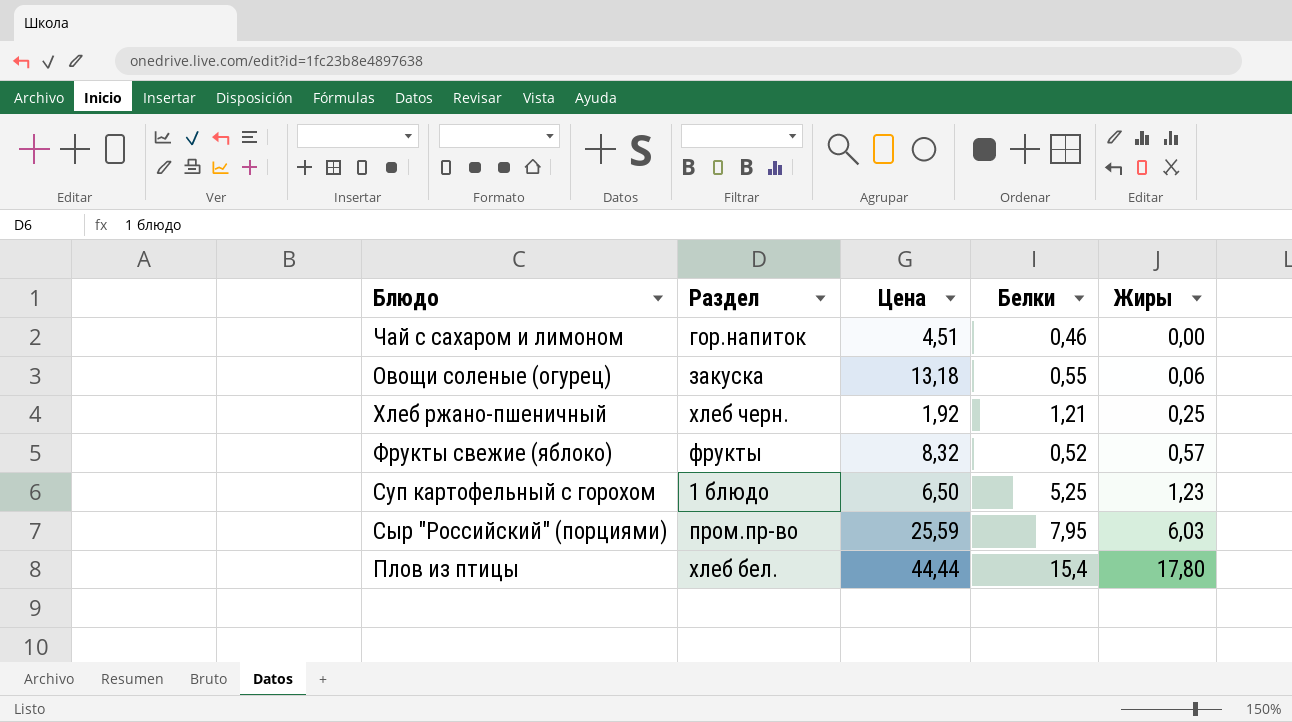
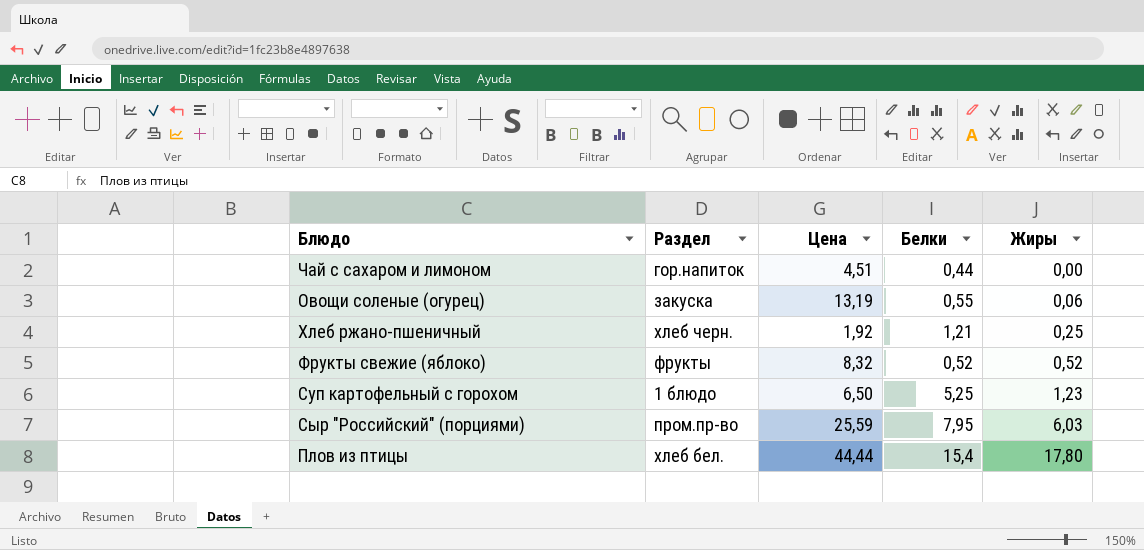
Чай с сахаром и лимоном | Белки: 0,46 -> 0,44
Овощи соленые (огурец) | Цена: 13,18 -> 13,19
Фрукты свежие (яблоко) | Жиры: 0,57 -> 0,52

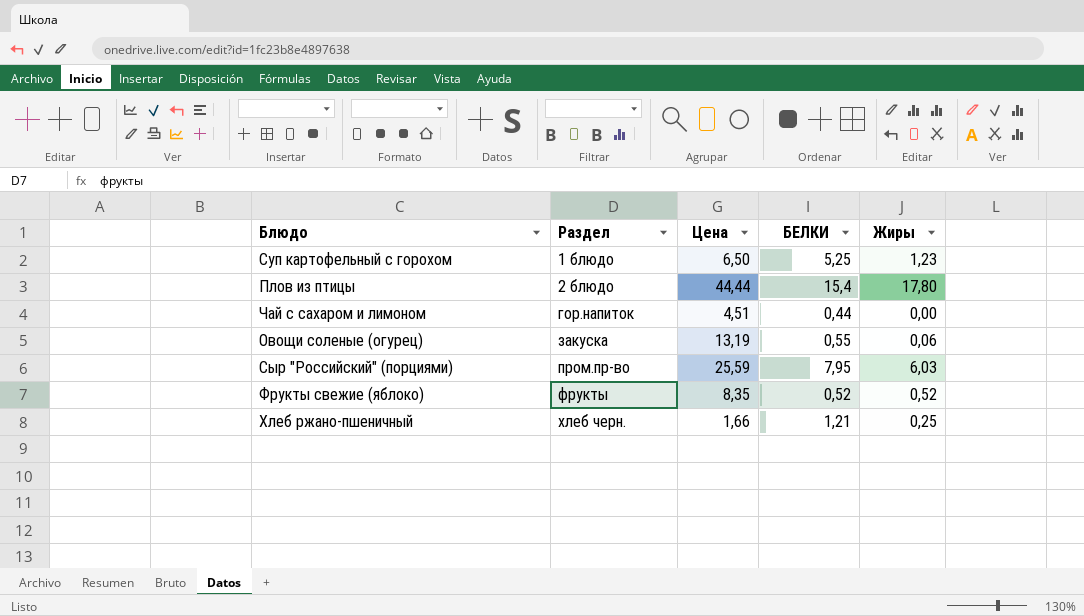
row order: Жиры ascending -> Раздел ascending
column name: Белки -> БЕЛКИ
Плов из птицы | Раздел: хлеб бел. -> 2 блюдо
Фрукты свежие (яблоко) | Цена: 8,32 -> 8,35
Хлеб ржано-пшеничный | Цена: 1,92 -> 1,66

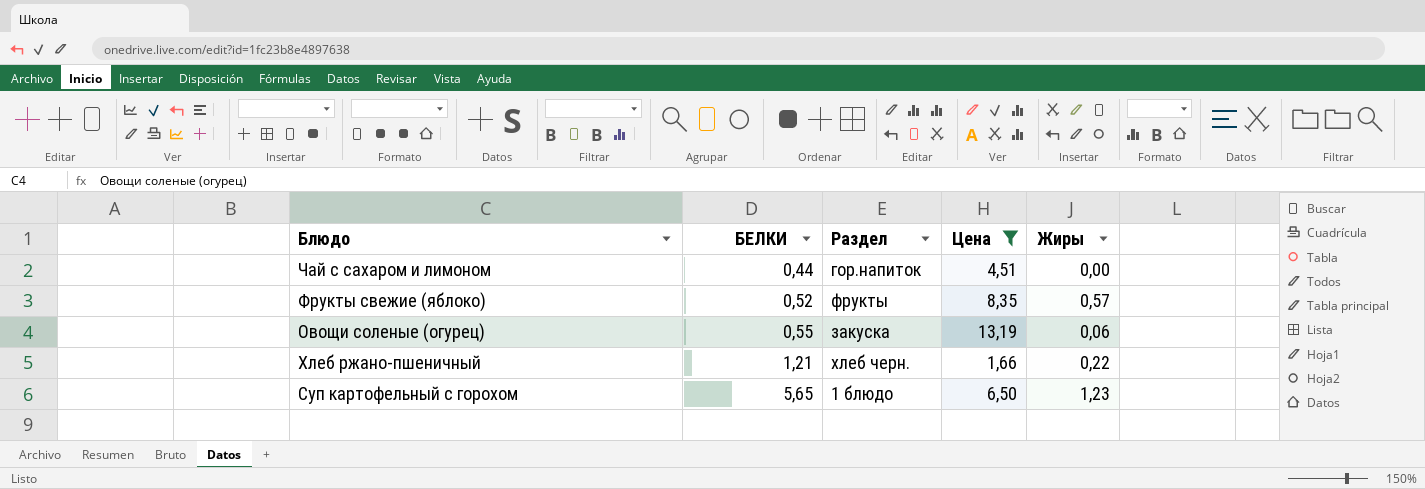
filter: none -> Цена <= 13,19
row order: Раздел ascending -> БЕЛКИ ascending
column БЕЛКИ | position: 4 -> 2
Фрукты свежие (яблоко) | Жиры: 0,52 -> 0,57
Хлеб ржано-пшеничный | Жиры: 0,25 -> 0,22
Суп картофельный с горохом | БЕЛКИ: 5,25 -> 5,65

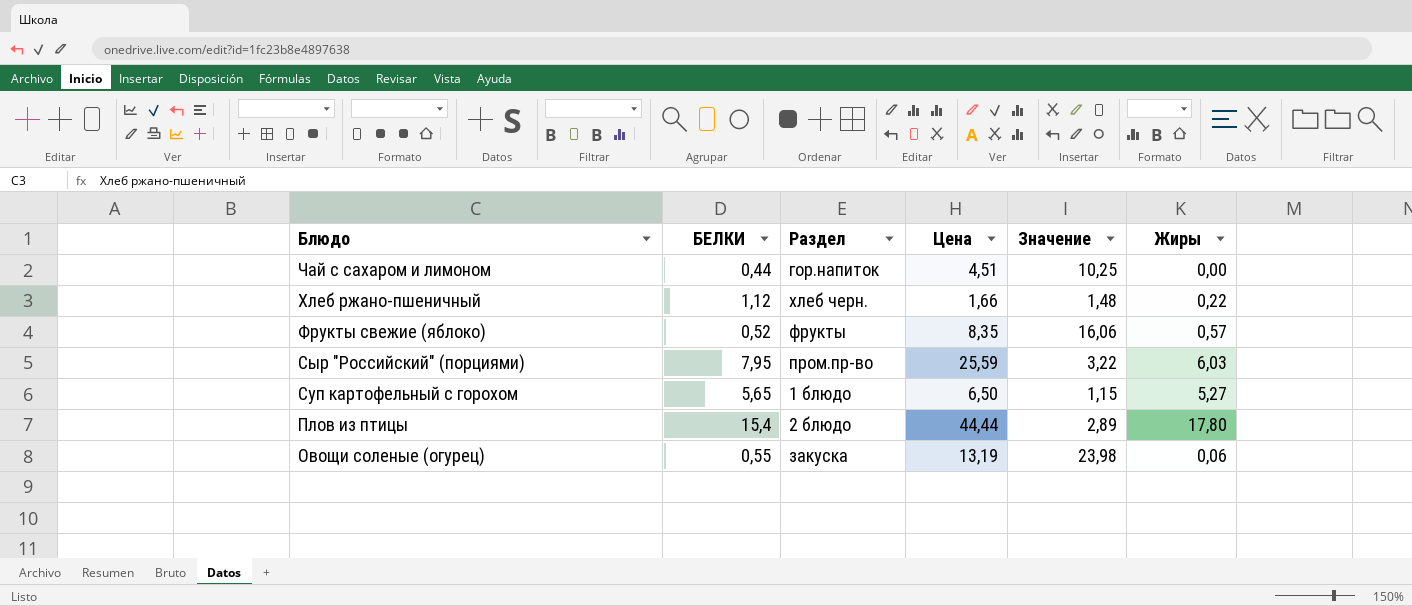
filter: Цена <= 13,19 -> none
row order: БЕЛКИ ascending -> Блюдо descending
column Значение | formula: none -> [Цена] / [БЕЛКИ]
Хлеб ржано-пшеничный | БЕЛКИ: 1,21 -> 1,12
Суп картофельный с горохом | Жиры: 1,23 -> 5,27

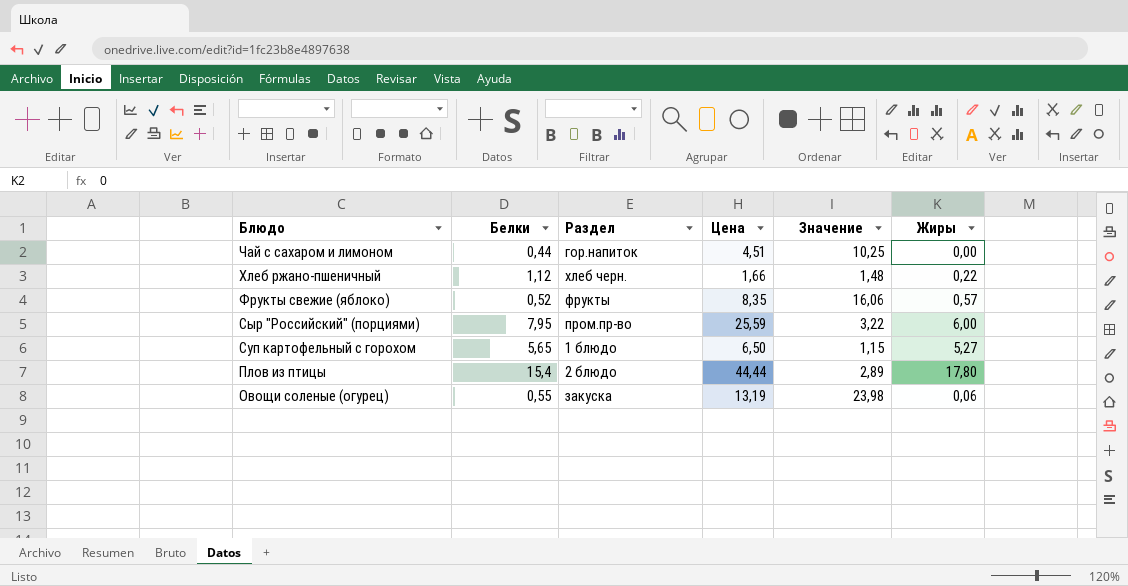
column name: БЕЛКИ -> Белки
Сыр "Российский" (порциями) | Жиры: 6,03 -> 6,00

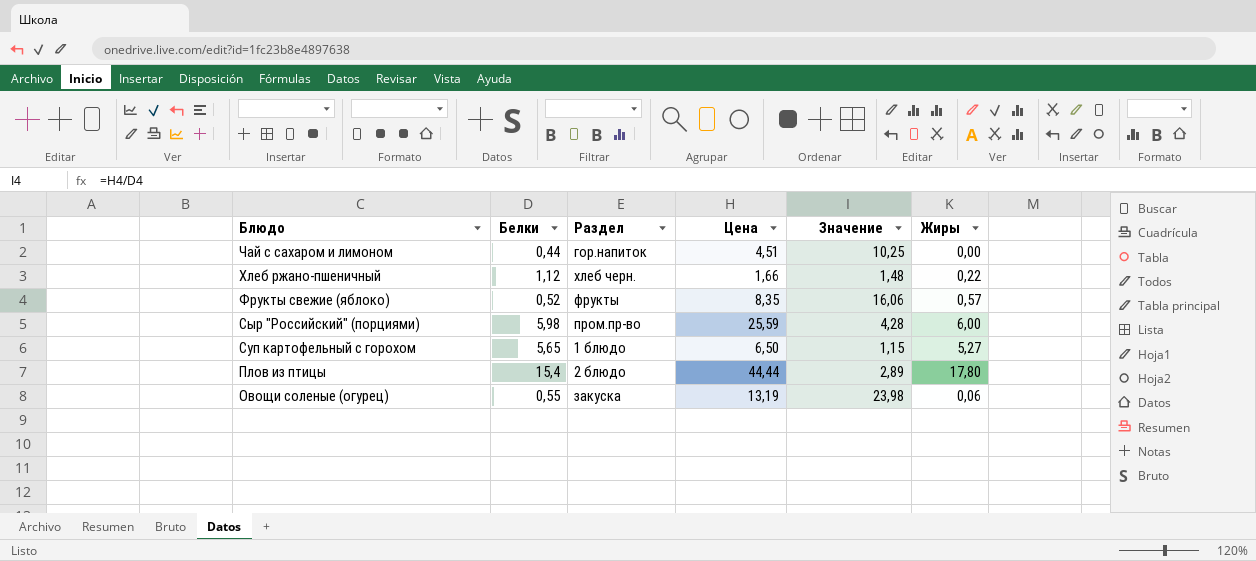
Сыр "Российский" (порциями) | Белки: 7,95 -> 5,98
Сыр "Российский" (порциями) | Значение: 3,22 -> 4,28

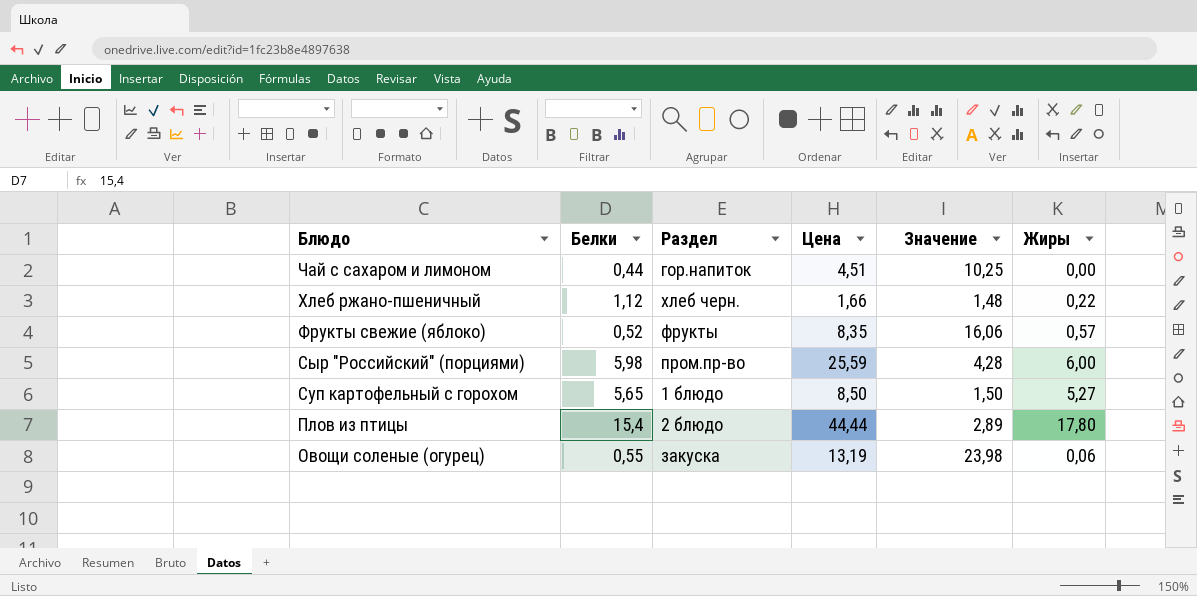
Суп картофельный с горохом | Цена: 6,50 -> 8,50
Суп картофельный с горохом | Значение: 1,15 -> 1,50

